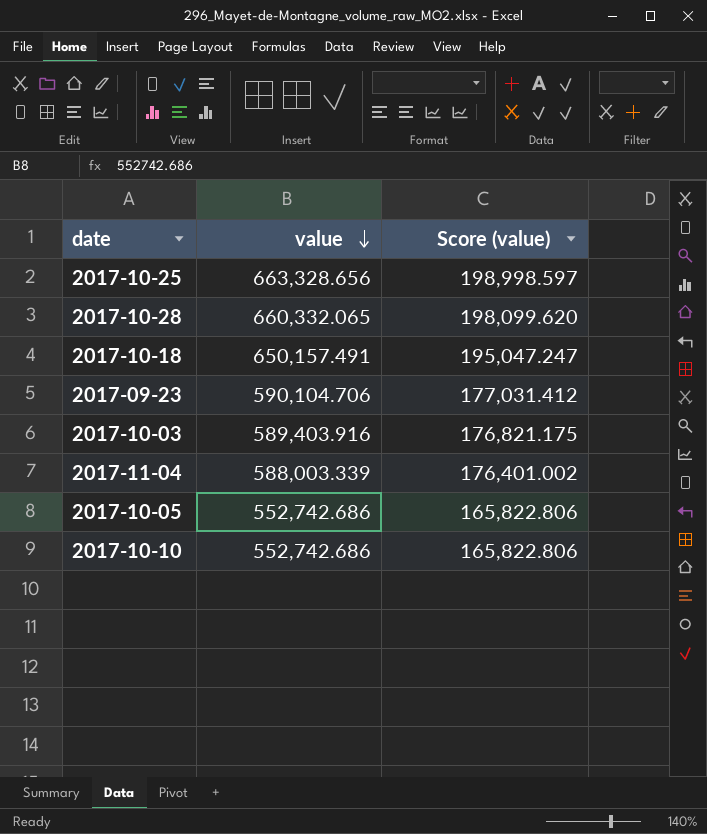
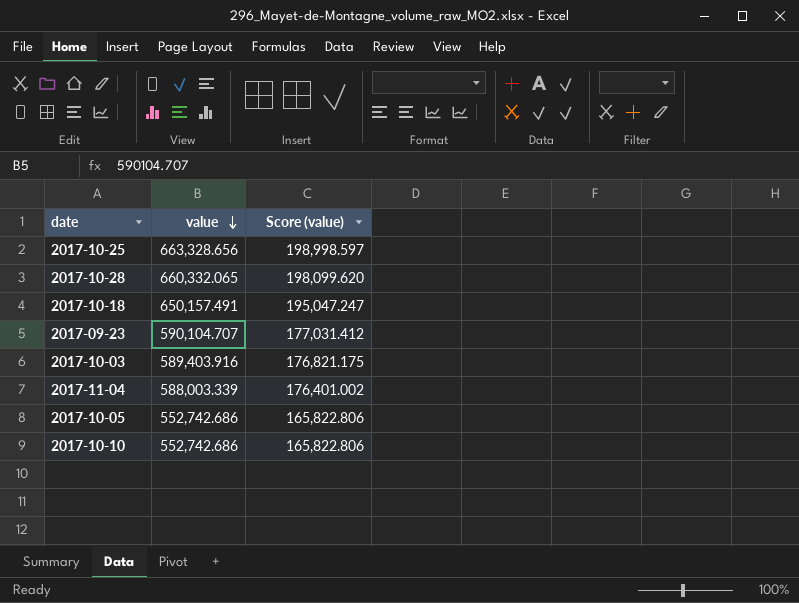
2017-09-23 | value: 590,104.706 -> 590,104.707

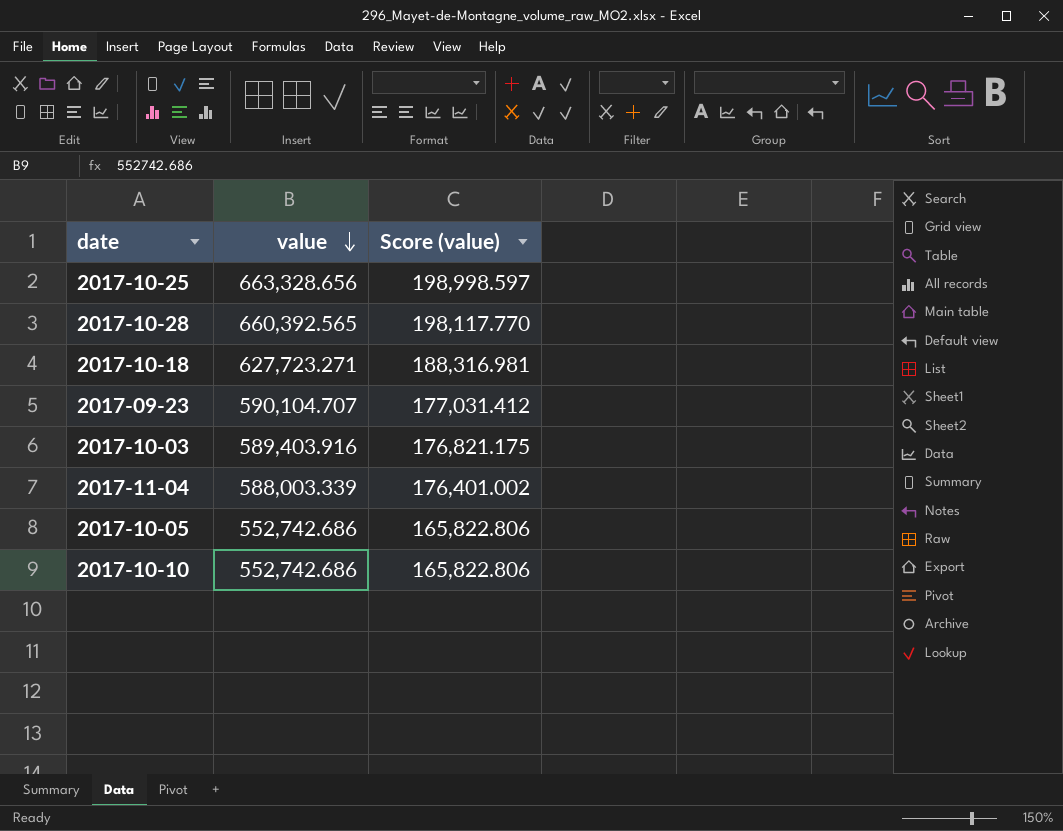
2017-10-28 | value: 660,332.065 -> 660,392.565
2017-10-28 | Score (value): 198,099.620 -> 198,117.770
2017-10-18 | value: 650,157.491 -> 627,723.271
2017-10-18 | Score (value): 195,047.247 -> 188,316.981

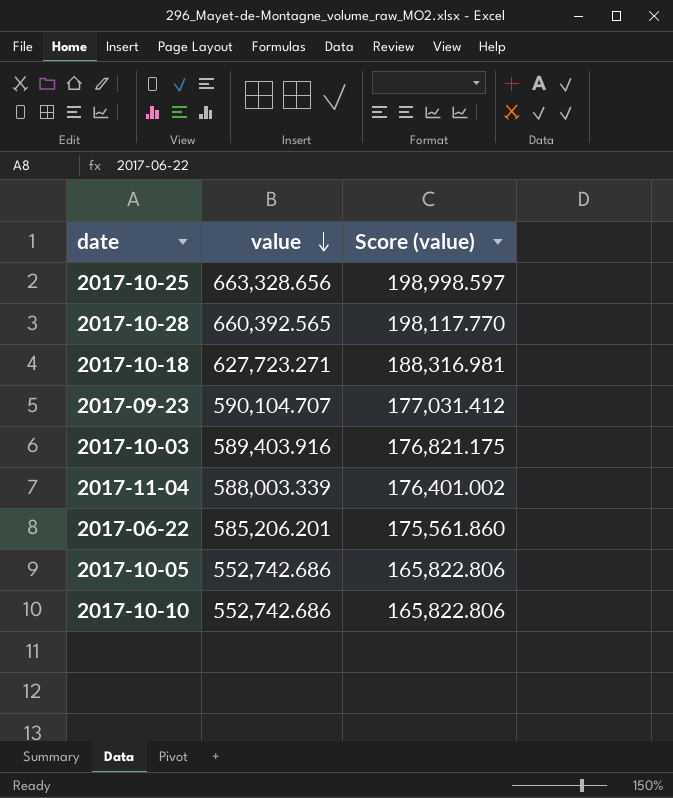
row 2017-06-22: none -> 585,206.201 | 175,561.860

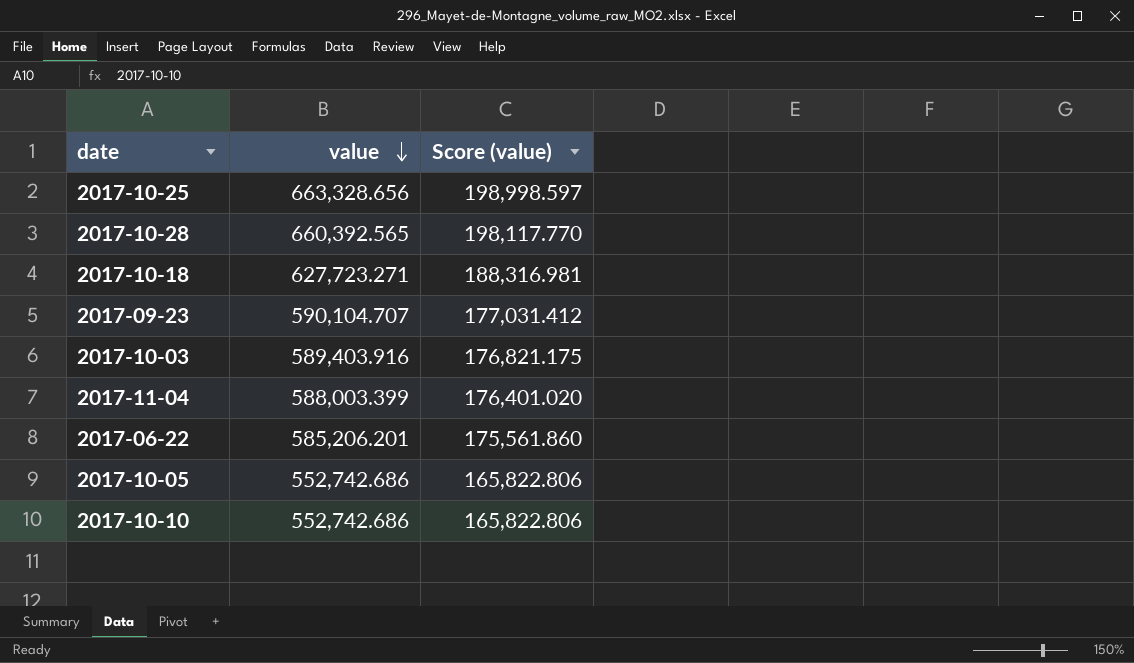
2017-11-04 | value: 588,003.339 -> 588,003.399
2017-11-04 | Score (value): 176,401.002 -> 176,401.020

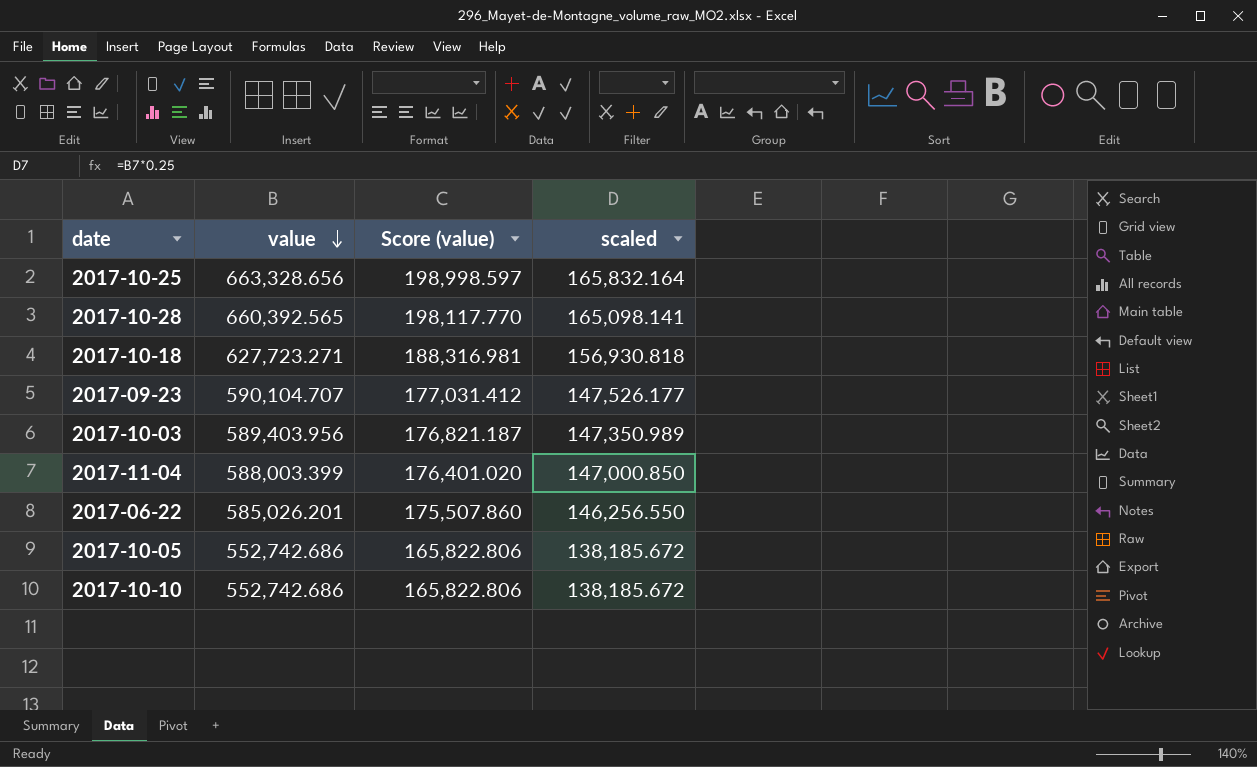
column scaled | formula: none -> [value] * 0.25
2017-10-03 | value: 589,403.916 -> 589,403.956
2017-10-03 | Score (value): 176,821.175 -> 176,821.187
2017-06-22 | value: 585,206.201 -> 585,026.201
2017-06-22 | Score (value): 175,561.860 -> 175,507.860

